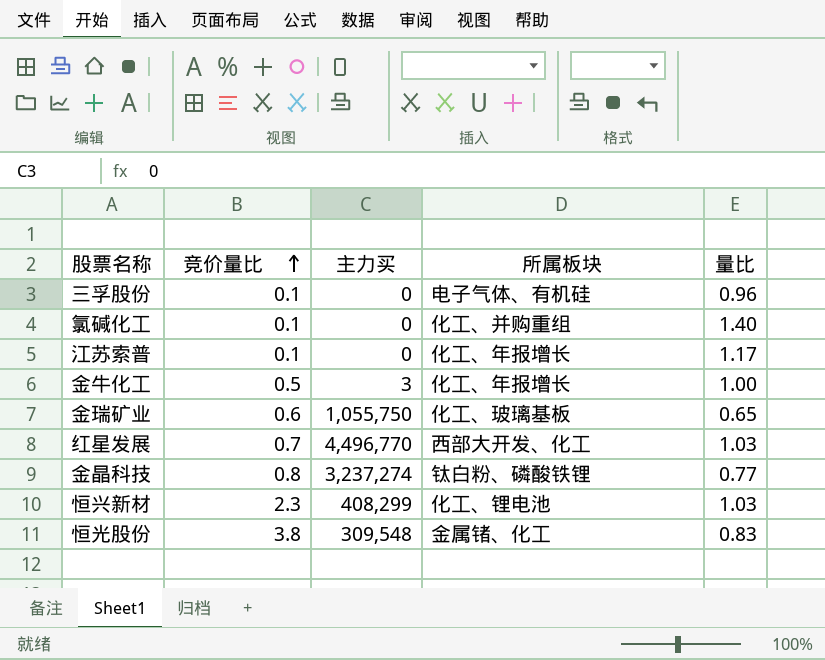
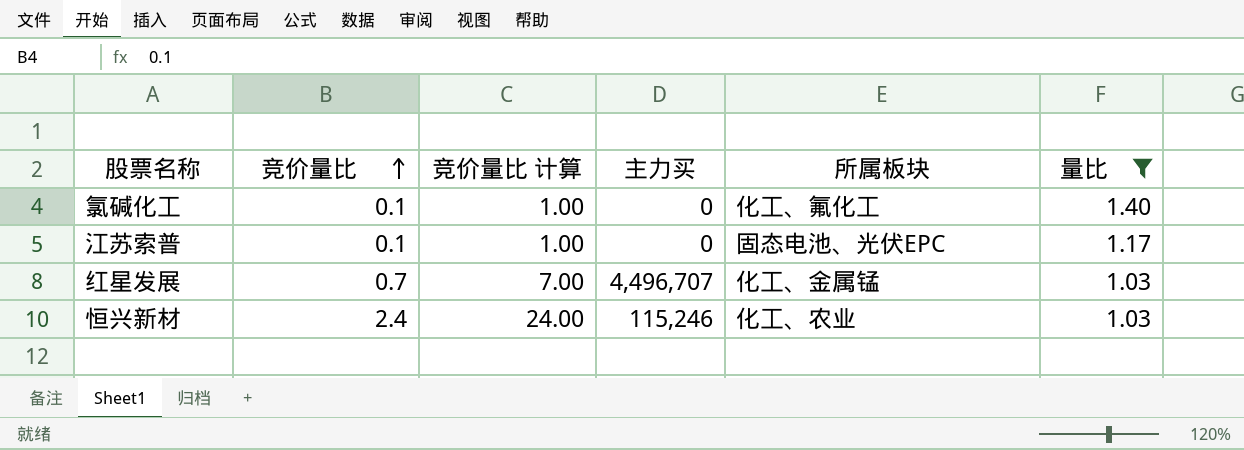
filter: none -> 量比 >= 1.03
column 竞价量比 计算 | formula: none -> [竞价量比] * 10
氯碱化工 | 所属板块: 化工、并购重组 -> 化工、氟化工
江苏索普 | 所属板块: 化工、年报增长 -> 固态电池、光伏EPC
红星发展 | 主力买: 4,496,770 -> 4,496,707
红星发展 | 所属板块: 西部大开发、化工 -> 化工、金属锰
恒兴新材 | 竞价量比: 2.3 -> 2.4
恒兴新材 | 主力买: 408,299 -> 115,246
恒兴新材 | 所属板块: 化工、锂电池 -> 化工、农业

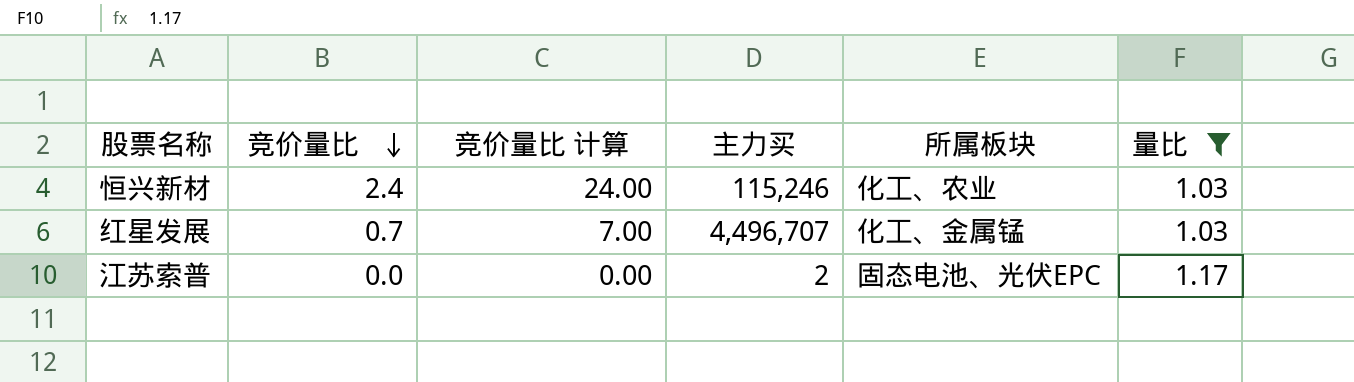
row order: 竞价量比 ascending -> 竞价量比 descending
row 氯碱化工: 0.1 | 1.00 | 0 | 化工、氟化工 | 1.40 -> none
江苏索普 | 竞价量比: 0.1 -> 0.0
江苏索普 | 竞价量比 计算: 1.00 -> 0.00
江苏索普 | 主力买: 0 -> 2

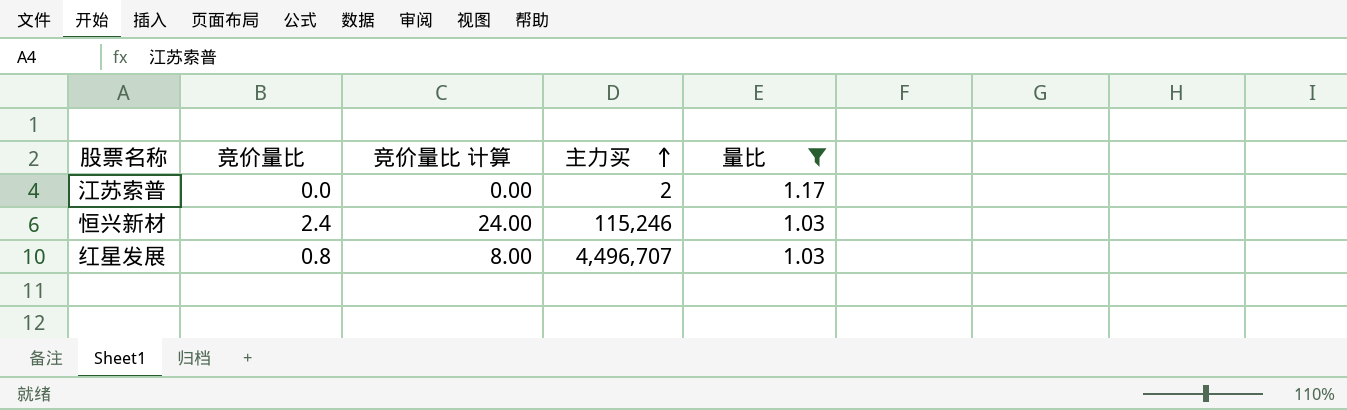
row order: 竞价量比 descending -> 主力买 ascending
column 所属板块 | position: 5 -> none
红星发展 | 竞价量比: 0.7 -> 0.8
红星发展 | 竞价量比 计算: 7.00 -> 8.00

